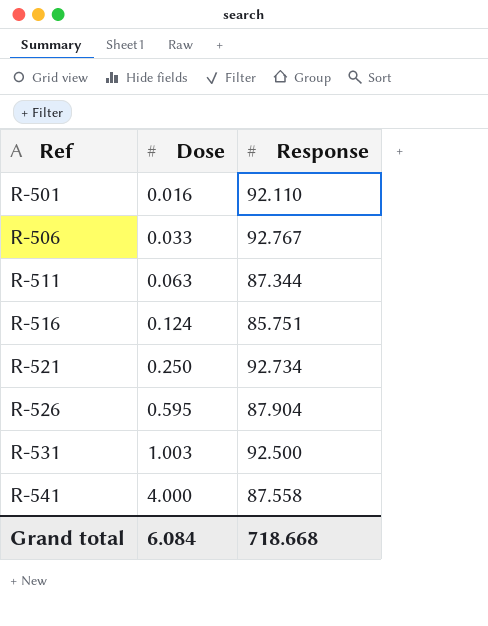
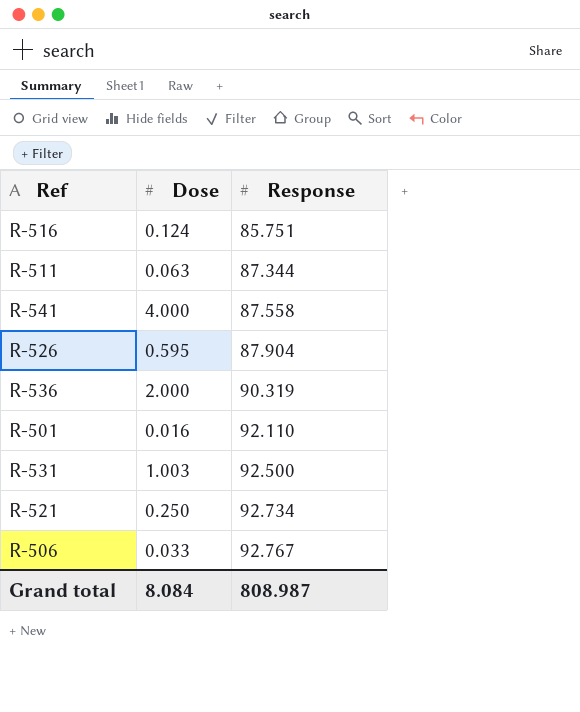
row order: Ref ascending -> Response ascending
row R-536: none -> 2.000 | 90.319
Grand total | Dose: 6.084 -> 8.084
Grand total | Response: 718.668 -> 808.987

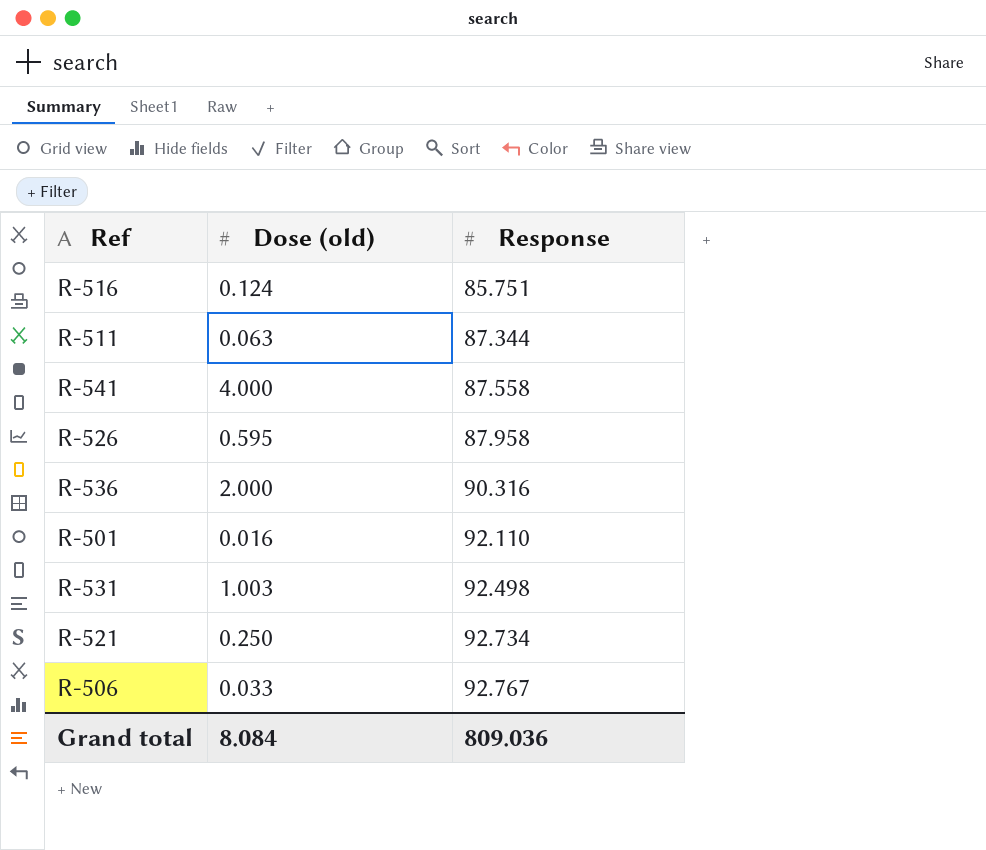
column name: Dose -> Dose (old)
R-526 | Response: 87.904 -> 87.958
R-536 | Response: 90.319 -> 90.316
R-531 | Response: 92.500 -> 92.498
Grand total | Response: 808.987 -> 809.036

